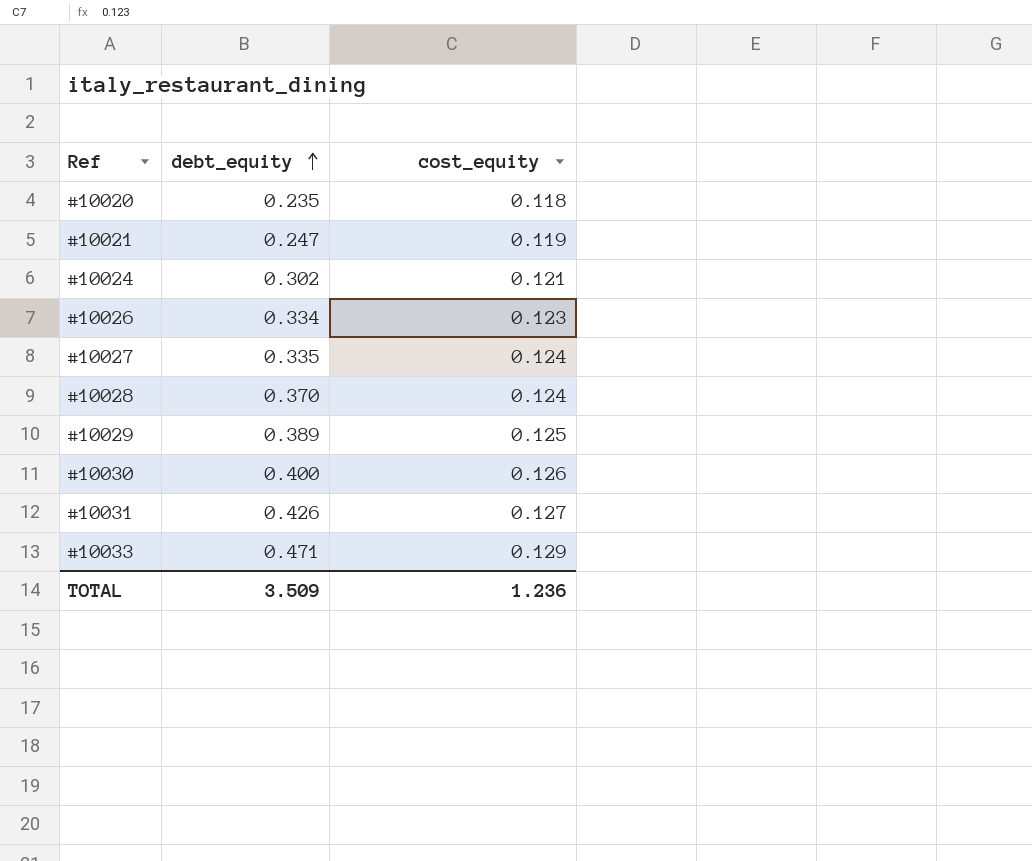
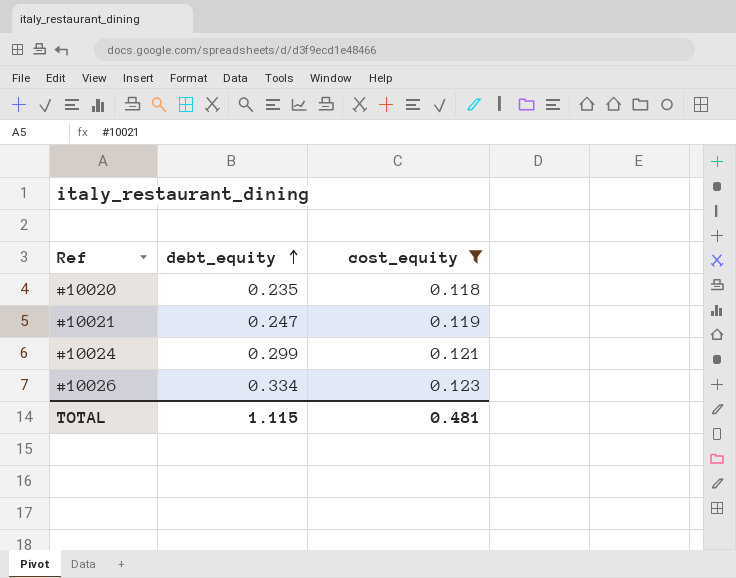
filter: none -> cost_equity <= 0.123
#10024 | debt_equity: 0.302 -> 0.299
TOTAL | debt_equity: 3.509 -> 1.115
TOTAL | cost_equity: 1.236 -> 0.481

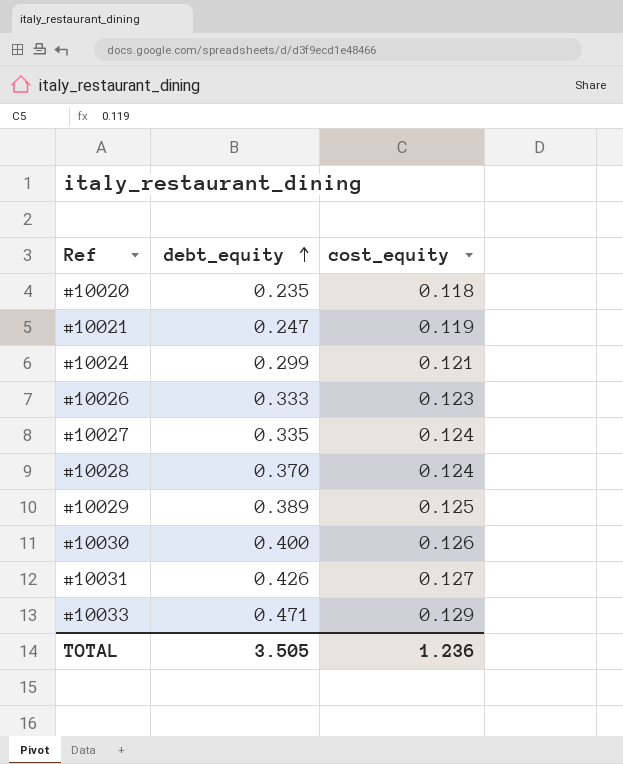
filter: cost_equity <= 0.123 -> none
#10026 | debt_equity: 0.334 -> 0.333
TOTAL | debt_equity: 1.115 -> 3.505
TOTAL | cost_equity: 0.481 -> 1.236

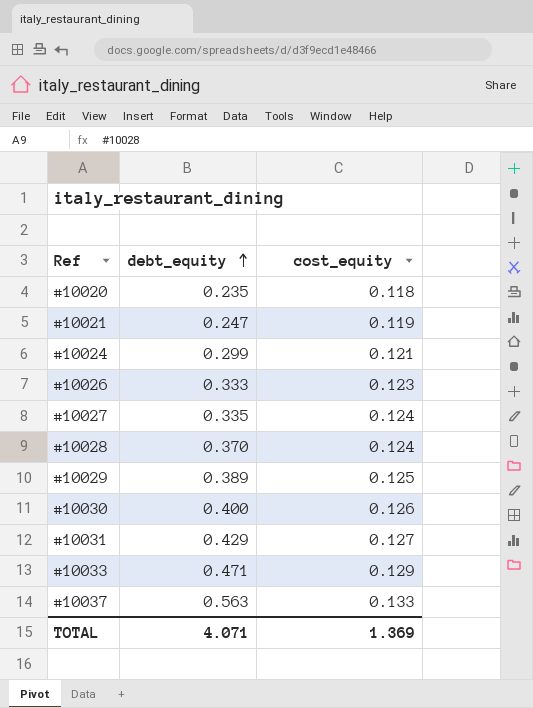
#10031 | debt_equity: 0.426 -> 0.429
row #10037: none -> 0.563 | 0.133
TOTAL | debt_equity: 3.505 -> 4.071
TOTAL | cost_equity: 1.236 -> 1.369

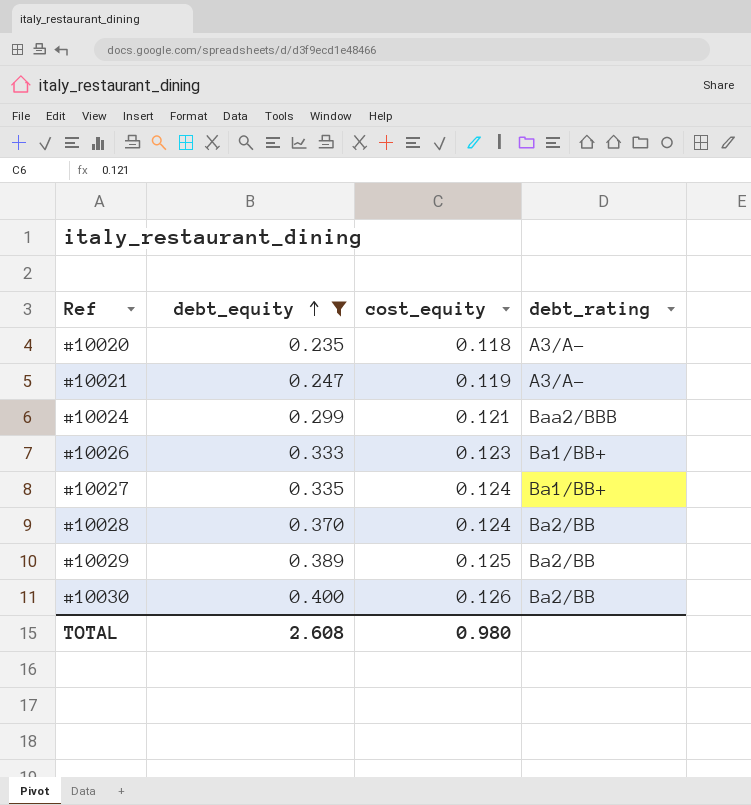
filter: none -> debt_equity <= 0.400
column debt_rating | position: none -> 4
TOTAL | debt_equity: 4.071 -> 2.608
TOTAL | cost_equity: 1.369 -> 0.980

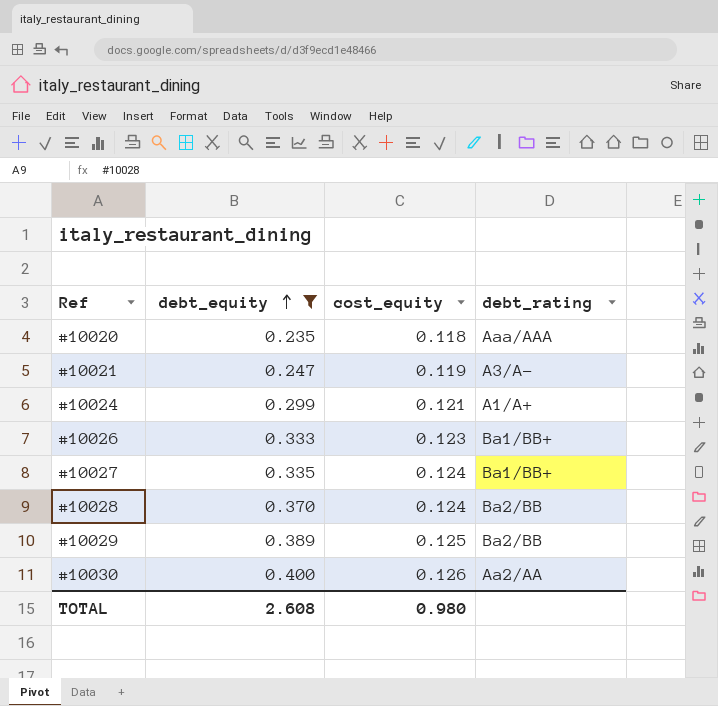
#10020 | debt_rating: A3/A- -> Aaa/AAA
#10024 | debt_rating: Baa2/BBB -> A1/A+
#10030 | debt_rating: Ba2/BB -> Aa2/AA

